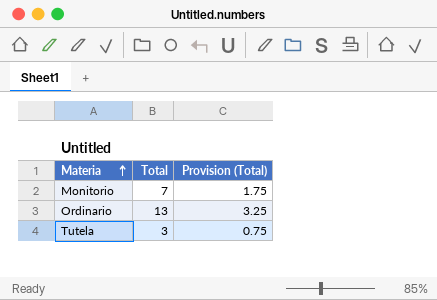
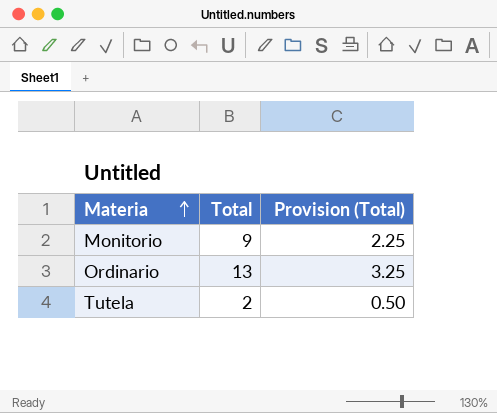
Monitorio | Total: 7 -> 9
Monitorio | Provision (Total): 1.75 -> 2.25
Tutela | Total: 3 -> 2
Tutela | Provision (Total): 0.75 -> 0.50

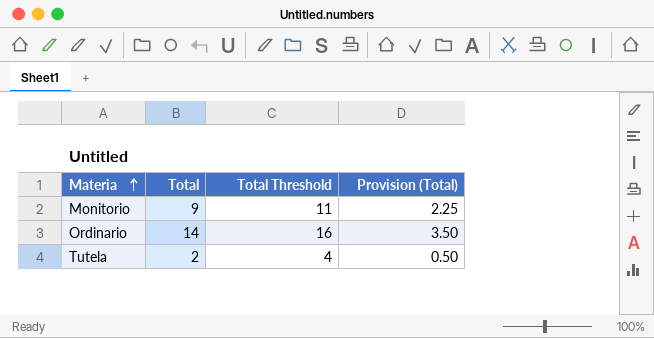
column Total Threshold | formula: none -> [Total] + 2
Ordinario | Total: 13 -> 14
Ordinario | Provision (Total): 3.25 -> 3.50

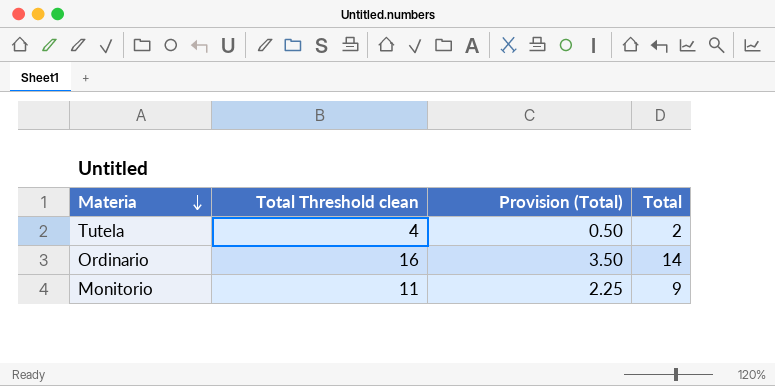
row order: Materia ascending -> Materia descending
column name: Total Threshold -> Total Threshold clean
column Total | position: 2 -> 4

